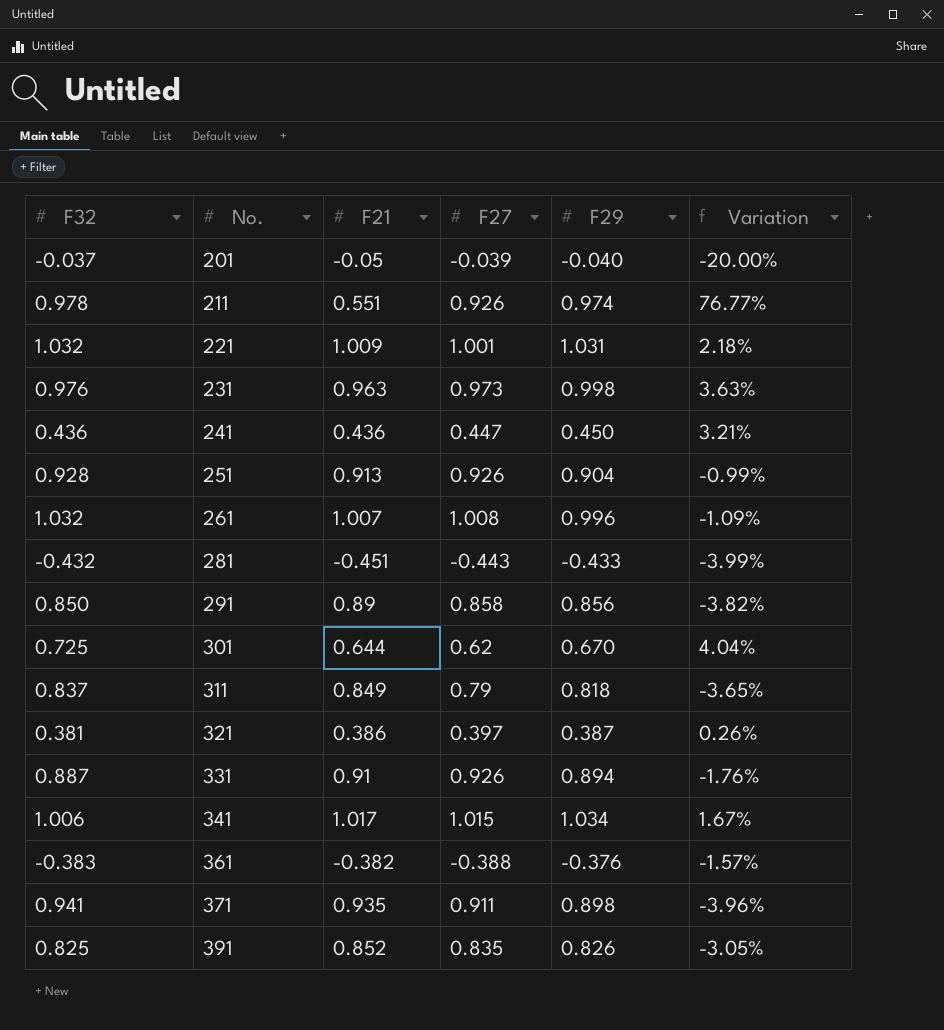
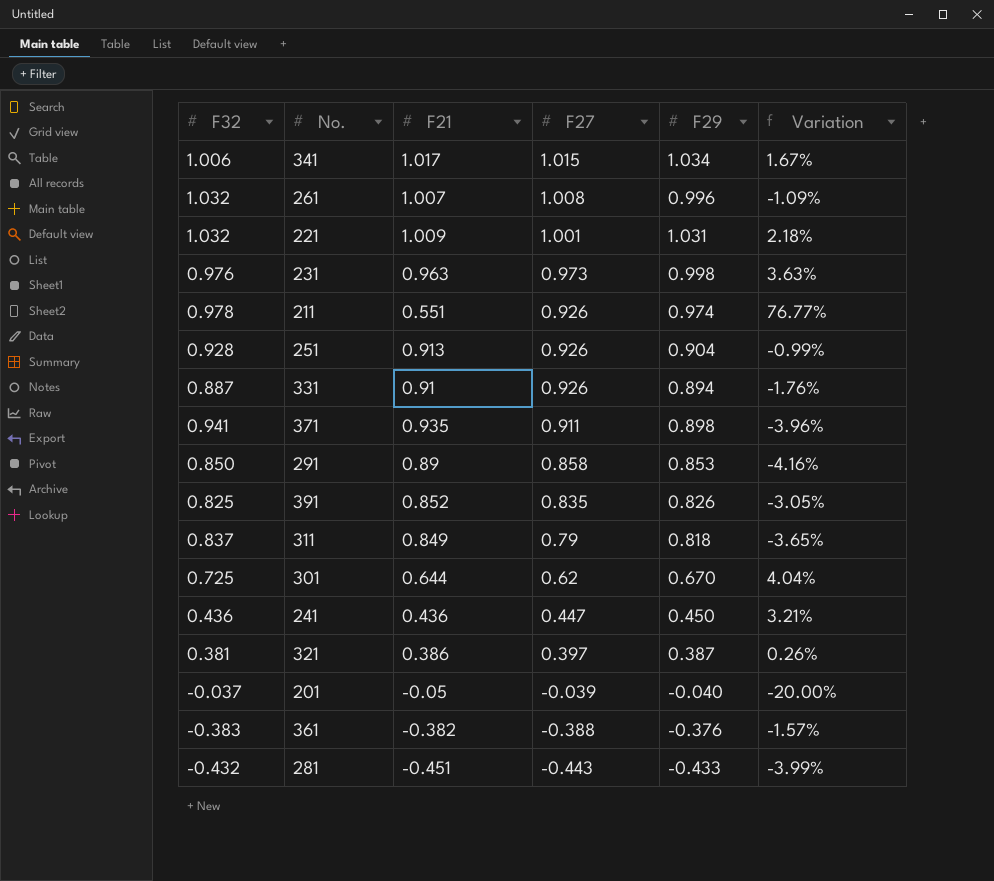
row order: No. ascending -> F27 descending
291 | F29: 0.856 -> 0.853
291 | Variation: -3.82% -> -4.16%

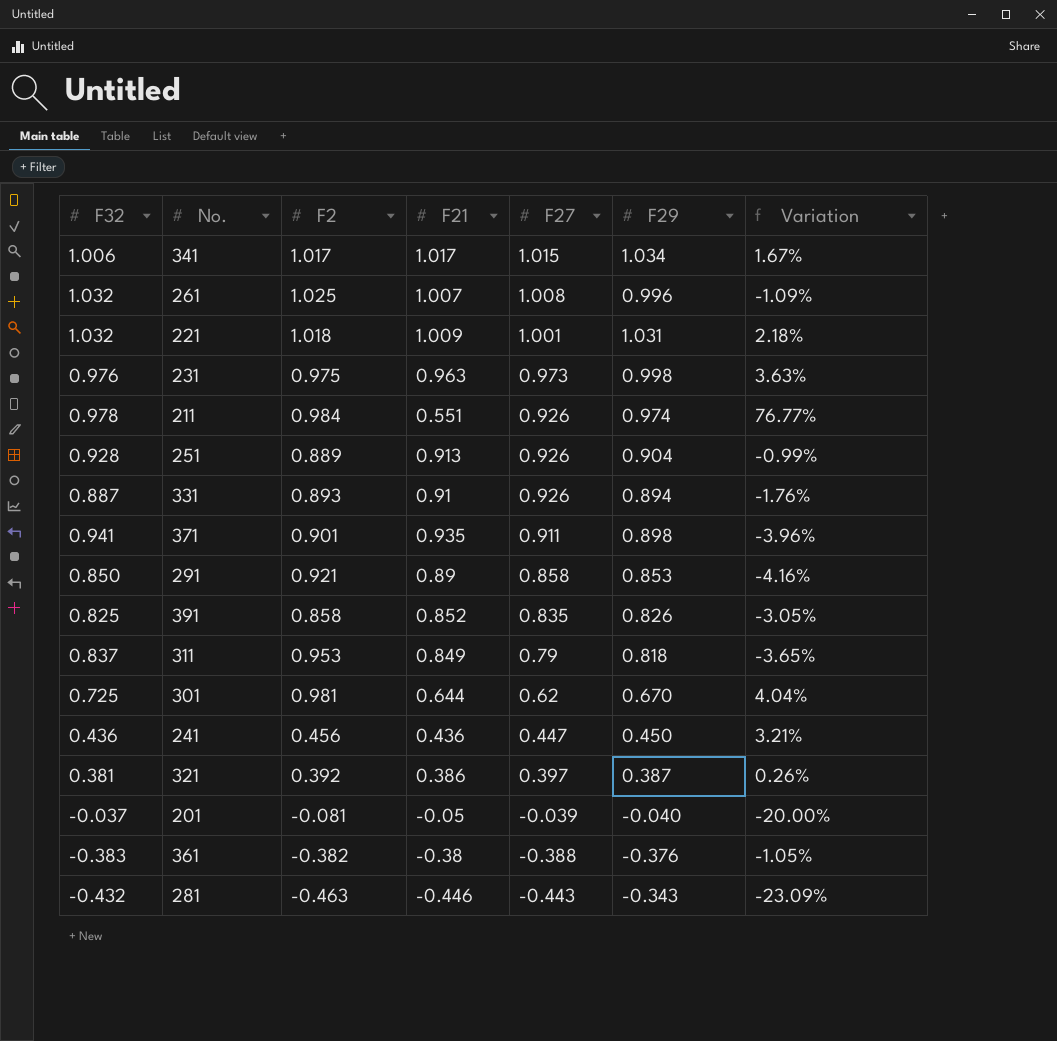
column F2 | position: none -> 3
361 | F21: -0.382 -> -0.38
361 | Variation: -1.57% -> -1.05%
281 | F21: -0.451 -> -0.446
281 | F29: -0.433 -> -0.343
281 | Variation: -3.99% -> -23.09%

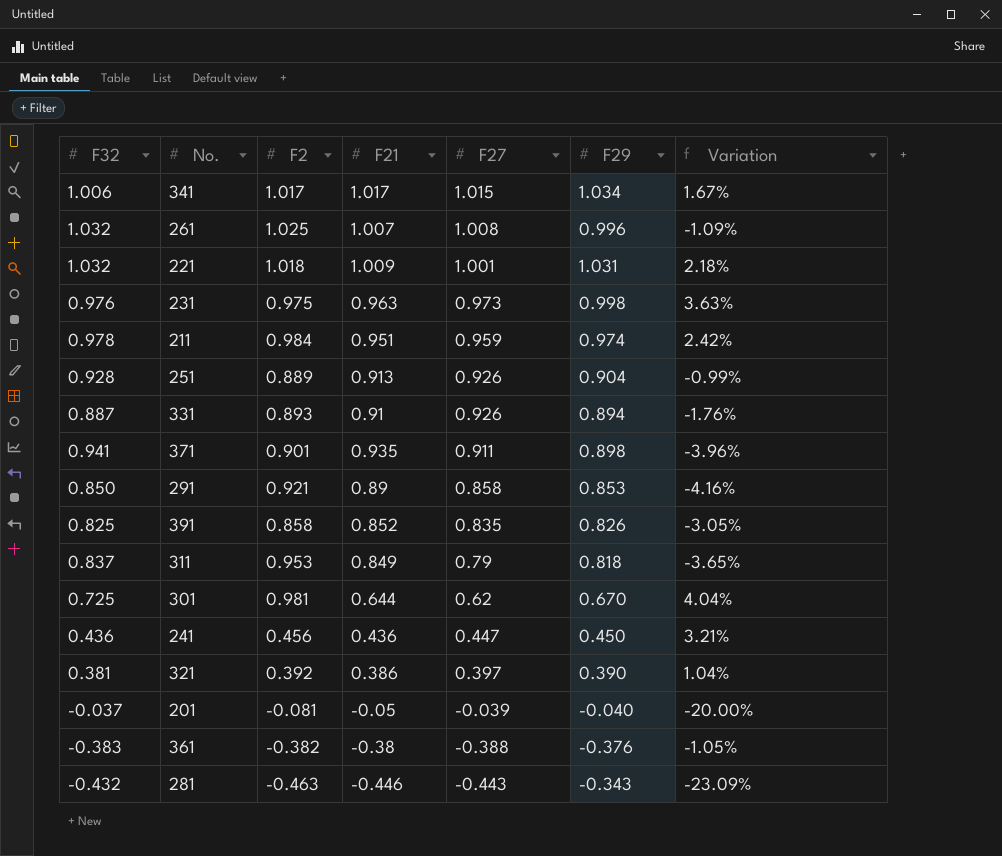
211 | F21: 0.551 -> 0.951
211 | F27: 0.926 -> 0.959
211 | Variation: 76.77% -> 2.42%
321 | F29: 0.387 -> 0.390
321 | Variation: 0.26% -> 1.04%

